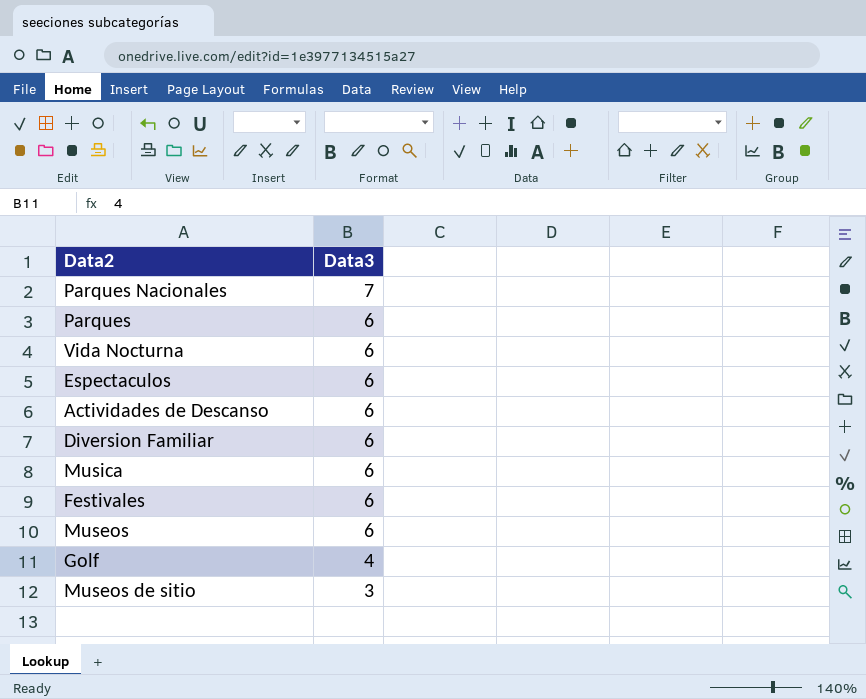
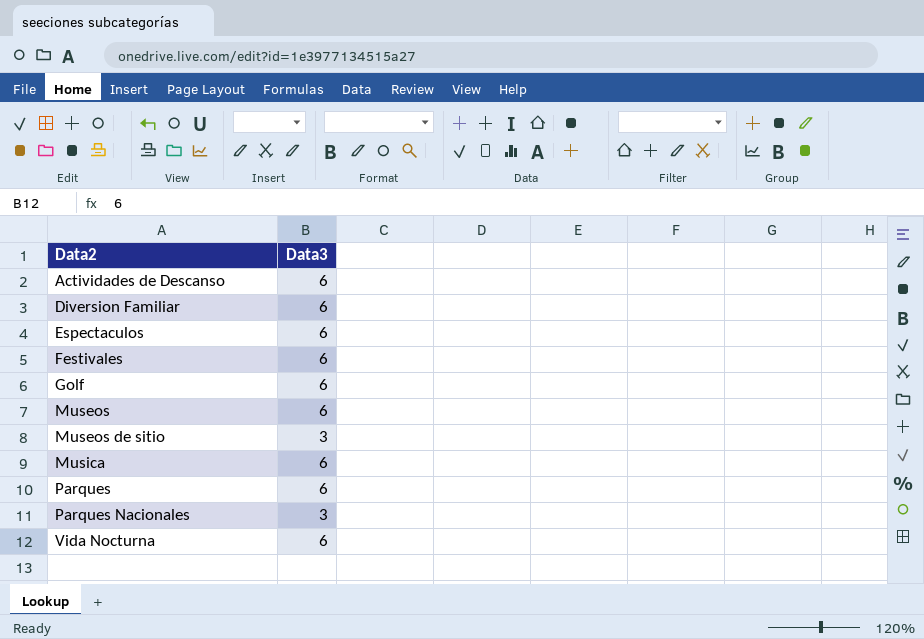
row order: Data3 descending -> Data2 ascending
Golf | Data3: 4 -> 6
Parques Nacionales | Data3: 7 -> 3

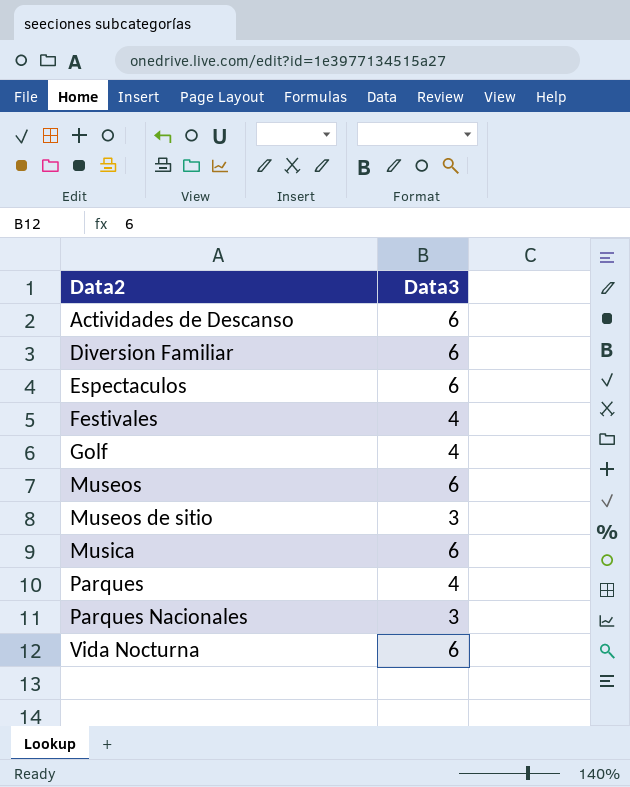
Festivales | Data3: 6 -> 4
Golf | Data3: 6 -> 4
Parques | Data3: 6 -> 4

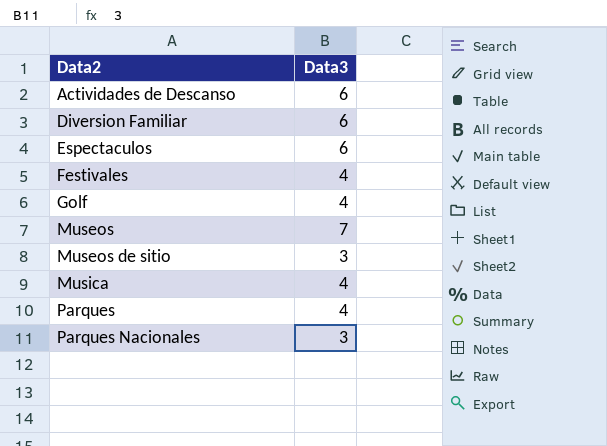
row Vida Nocturna: 6 -> none
Museos | Data3: 6 -> 7
Musica | Data3: 6 -> 4

